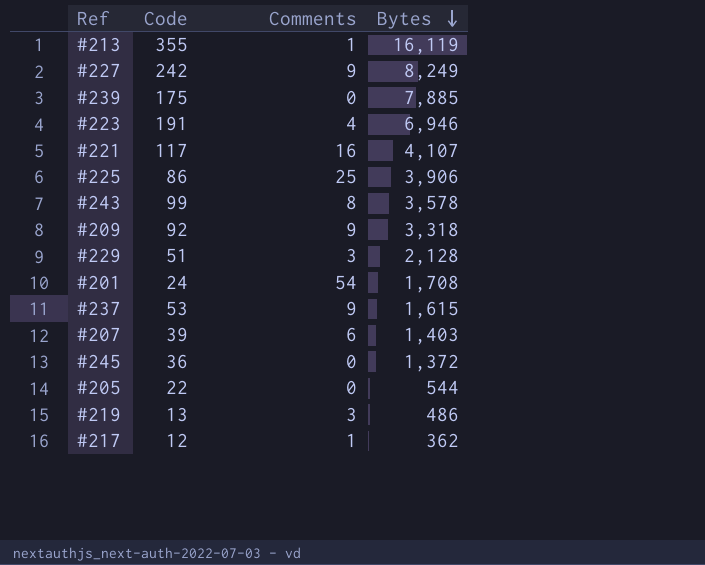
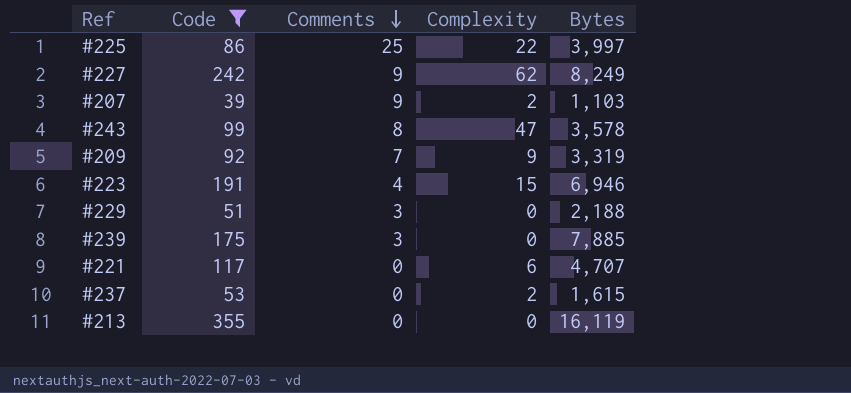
filter: none -> Code >= 39
row order: Bytes descending -> Comments descending
column Complexity | position: none -> 4
#225 | Bytes: 3,906 -> 3,997
#207 | Comments: 6 -> 9
#207 | Bytes: 1,403 -> 1,103
#209 | Comments: 9 -> 7
#209 | Bytes: 3,318 -> 3,319
#229 | Bytes: 2,128 -> 2,188
#239 | Comments: 0 -> 3
#221 | Comments: 16 -> 0
#221 | Bytes: 4,107 -> 4,707
#237 | Comments: 9 -> 0
#213 | Comments: 1 -> 0

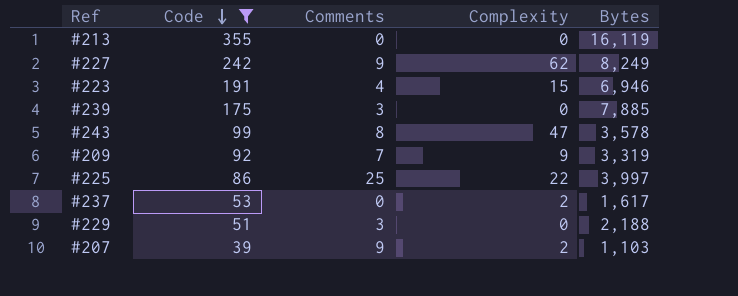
row order: Comments descending -> Code descending
row #221: 117 | 0 | 6 | 4,707 -> none
#237 | Bytes: 1,615 -> 1,617

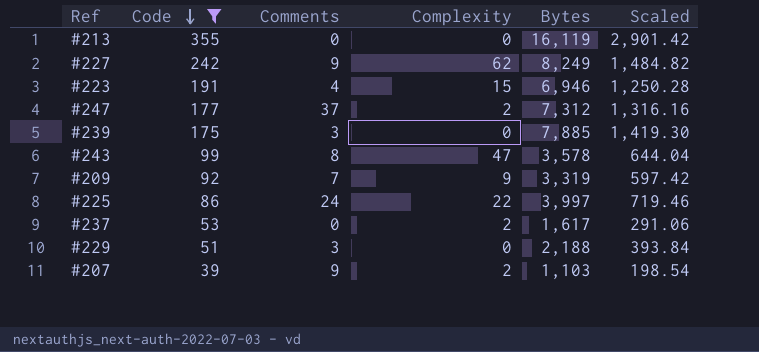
column Scaled | formula: none -> [Bytes] * 0.18
row #247: none -> 177 | 37 | 2 | 7,312 | 1,316.16
#225 | Comments: 25 -> 24

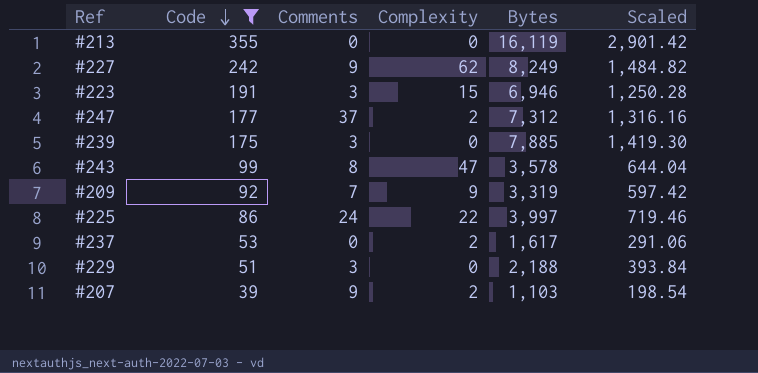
#223 | Comments: 4 -> 3

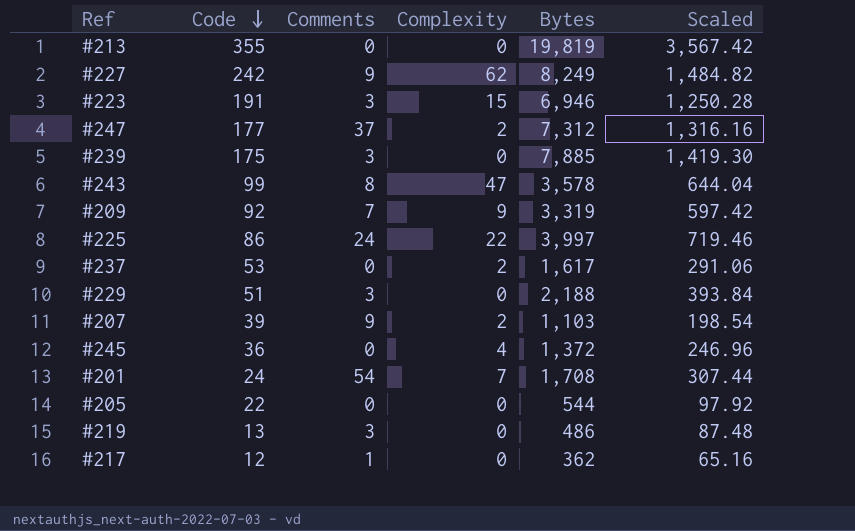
filter: Code >= 39 -> none
#213 | Bytes: 16,119 -> 19,819
#213 | Scaled: 2,901.42 -> 3,567.42

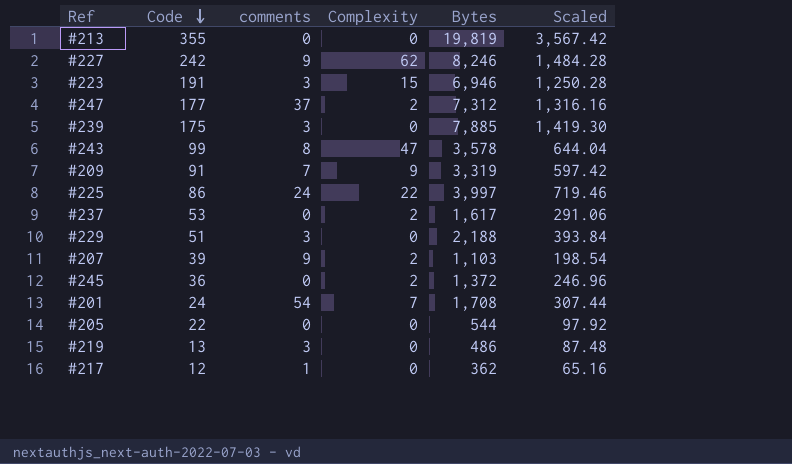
column name: Comments -> comments
#227 | Bytes: 8,249 -> 8,246
#227 | Scaled: 1,484.82 -> 1,484.28
#209 | Code: 92 -> 91
#245 | Complexity: 4 -> 2

